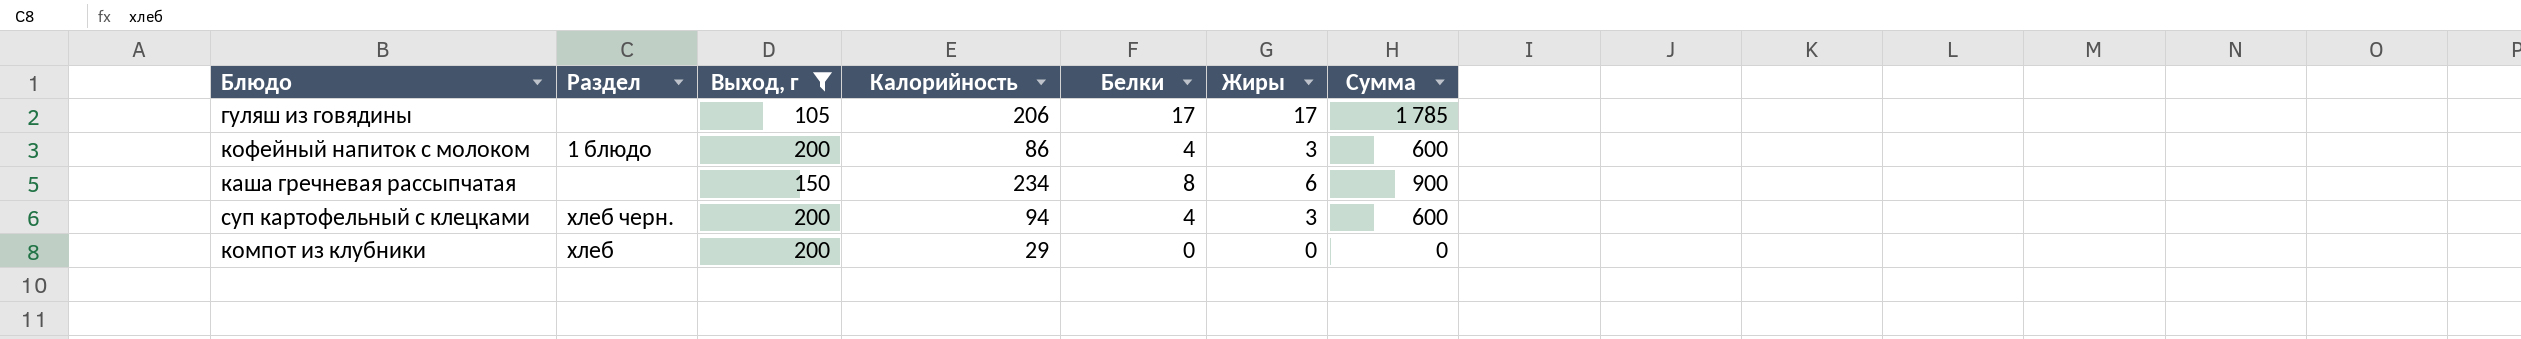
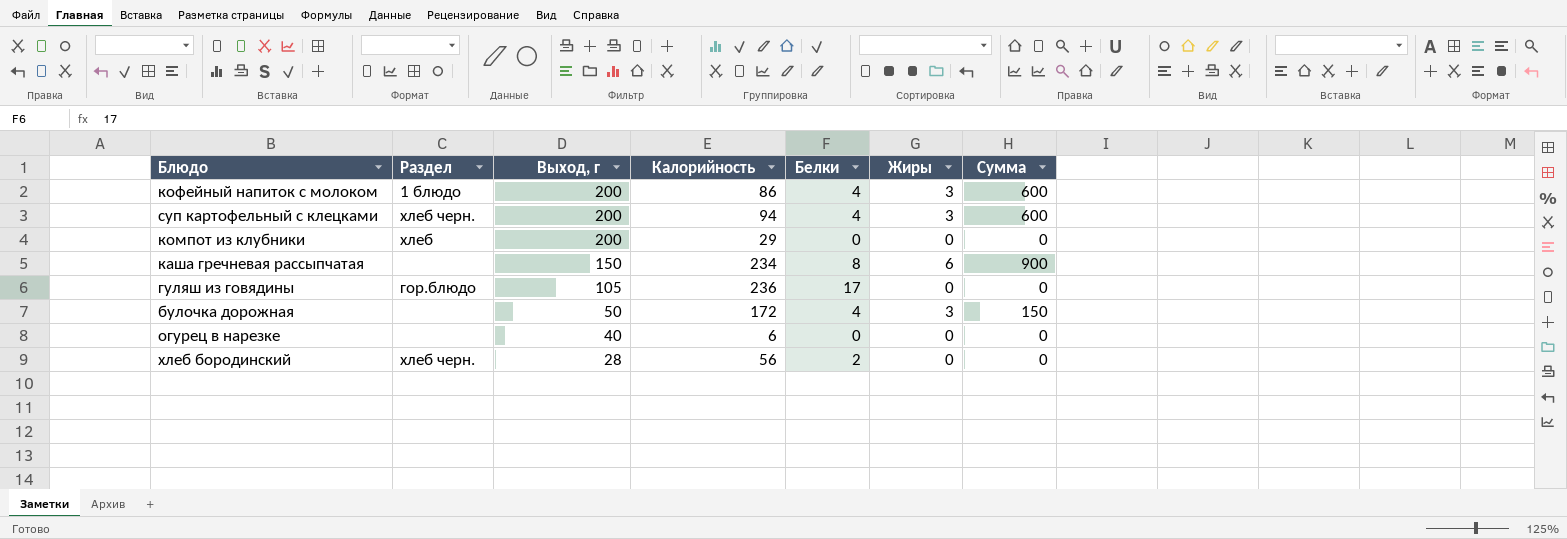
filter: Выход, г >= 105 -> none
row order: none -> Выход, г descending
гуляш из говядины | Раздел: none -> гор.блюдо
гуляш из говядины | Калорийность: 206 -> 236
гуляш из говядины | Жиры: 17 -> 0
гуляш из говядины | Сумма: 1 785 -> 0

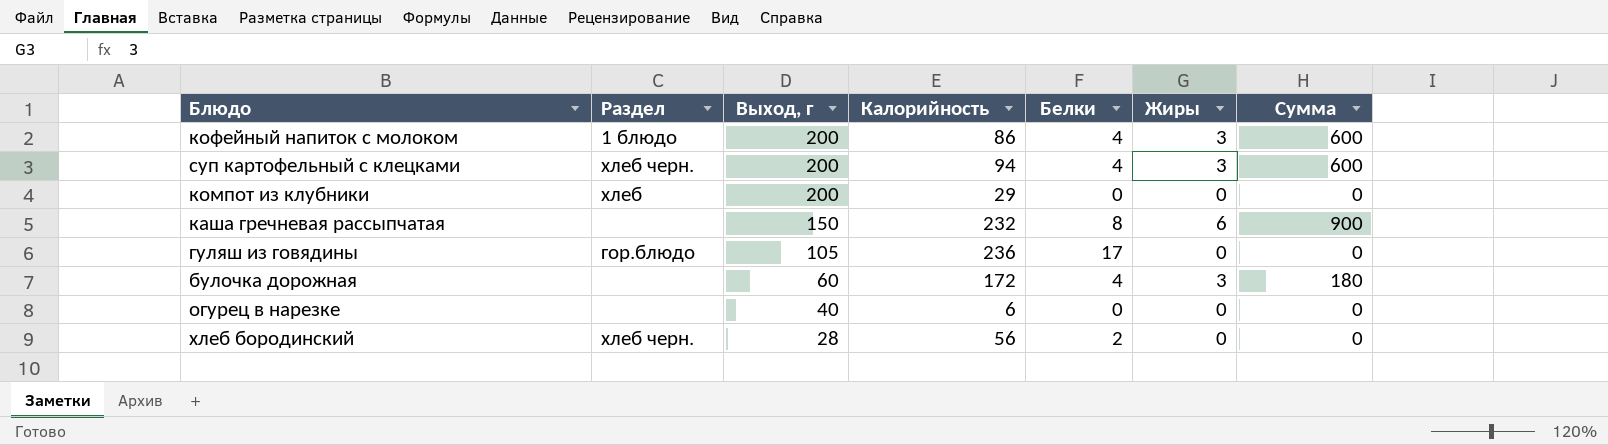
каша гречневая рассыпчатая | Калорийность: 234 -> 232
булочка дорожная | Выход, г: 50 -> 60
булочка дорожная | Сумма: 150 -> 180

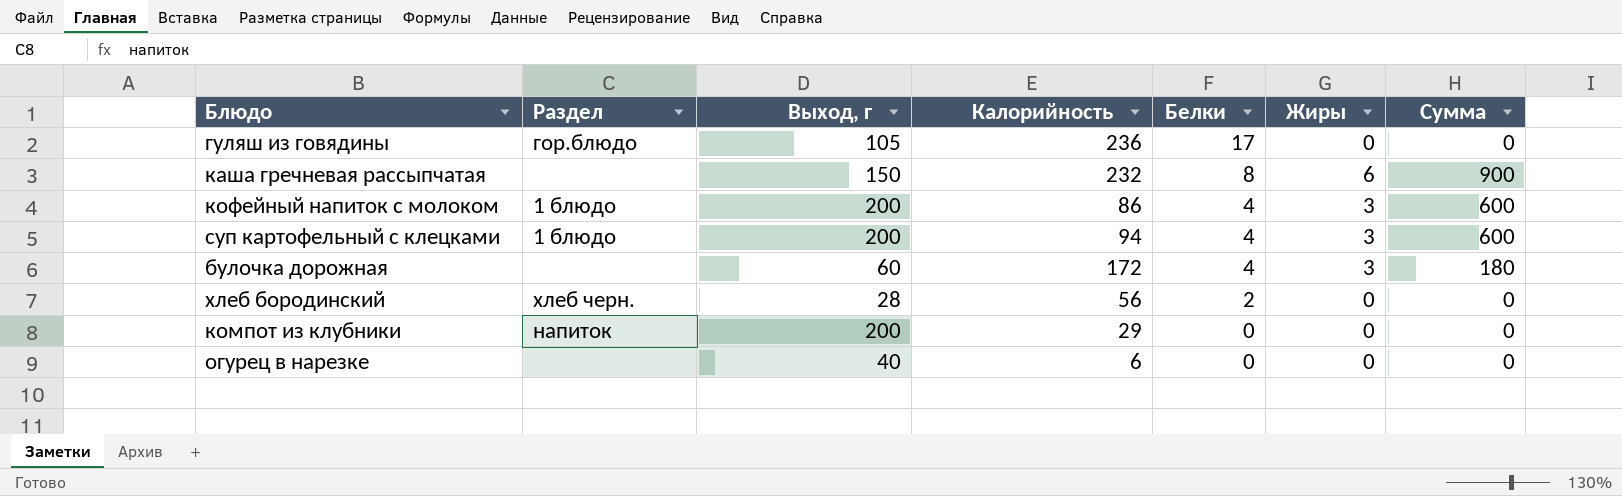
row order: Выход, г descending -> Белки descending
суп картофельный с клецками | Раздел: хлеб черн. -> 1 блюдо
компот из клубники | Раздел: хлеб -> напиток

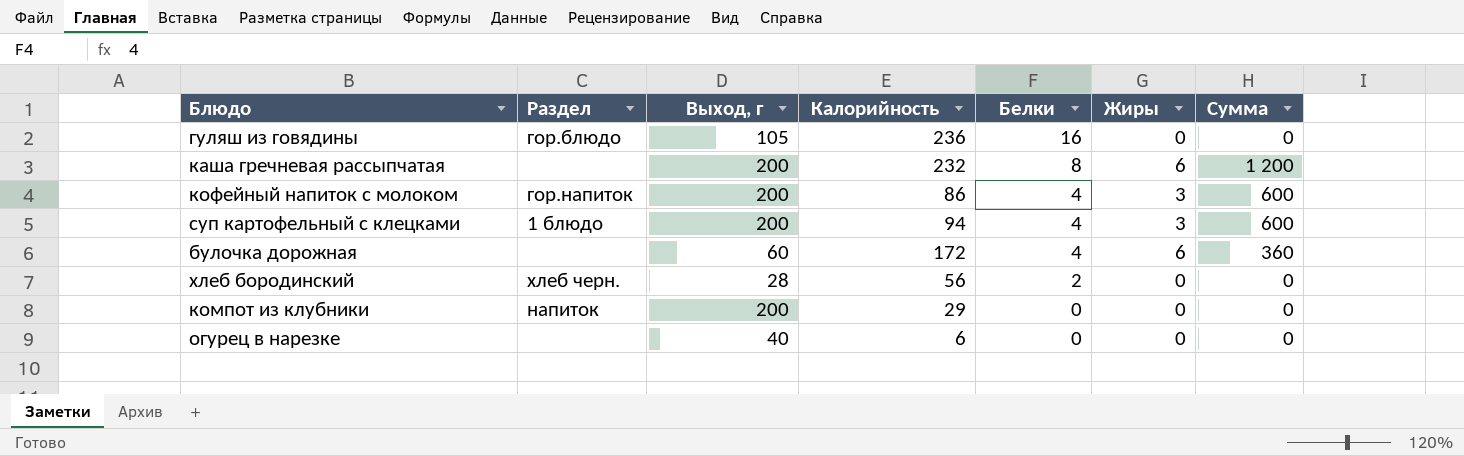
гуляш из говядины | Белки: 17 -> 16
каша гречневая рассыпчатая | Выход, г: 150 -> 200
каша гречневая рассыпчатая | Сумма: 900 -> 1 200
кофейный напиток с молоком | Раздел: 1 блюдо -> гор.напиток
булочка дорожная | Жиры: 3 -> 6
булочка дорожная | Сумма: 180 -> 360

